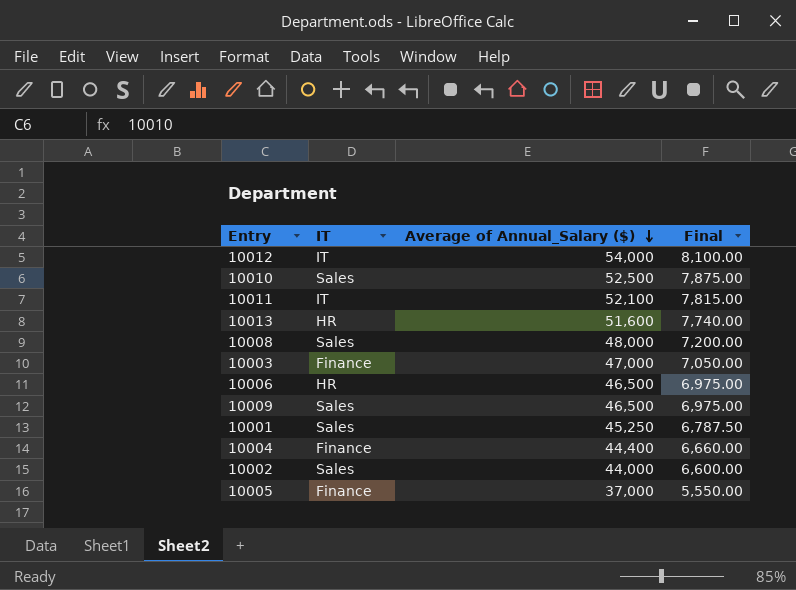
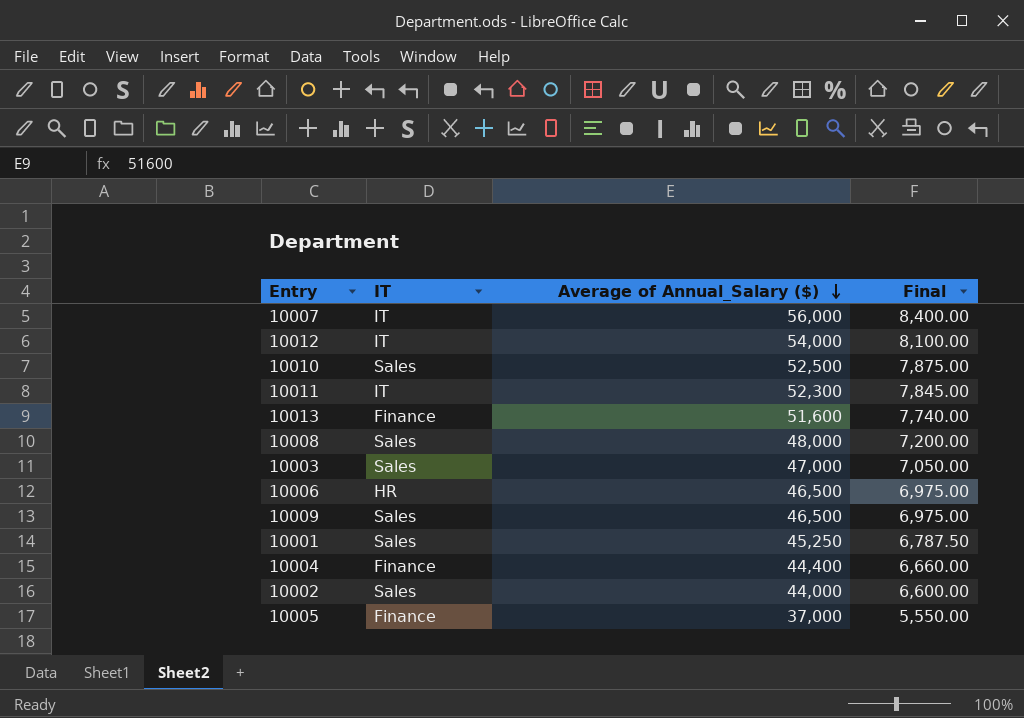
row 10007: none -> IT | 56,000 | 8,400.00
10011 | Average of Annual_Salary ($): 52,100 -> 52,300
10011 | Final: 7,815.00 -> 7,845.00
10013 | IT: HR -> Finance
10003 | IT: Finance -> Sales

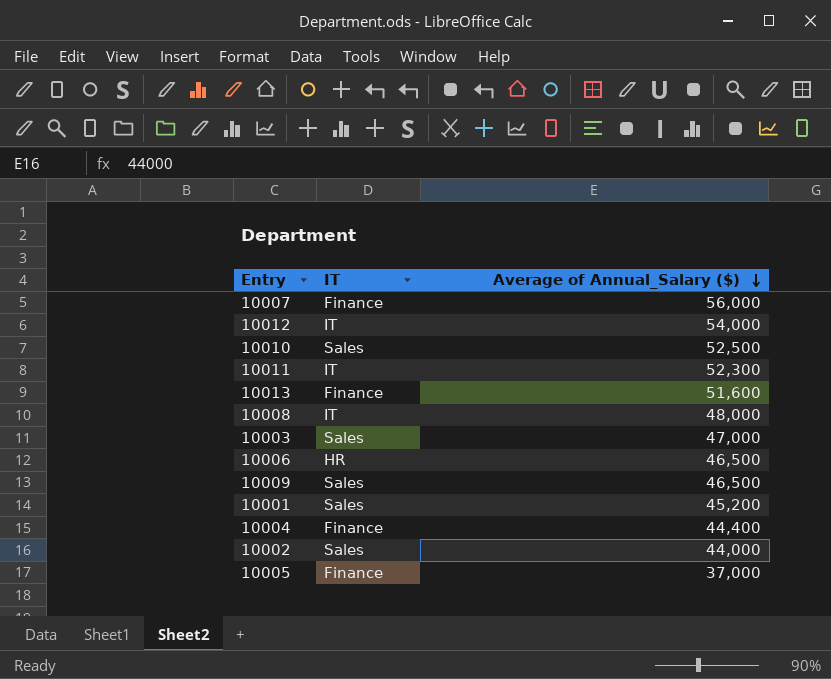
column Final | formula: [Average of Annual_Salary ($)] * 0.15 -> none
10007 | IT: IT -> Finance
10008 | IT: Sales -> IT
10001 | Average of Annual_Salary ($): 45,250 -> 45,200

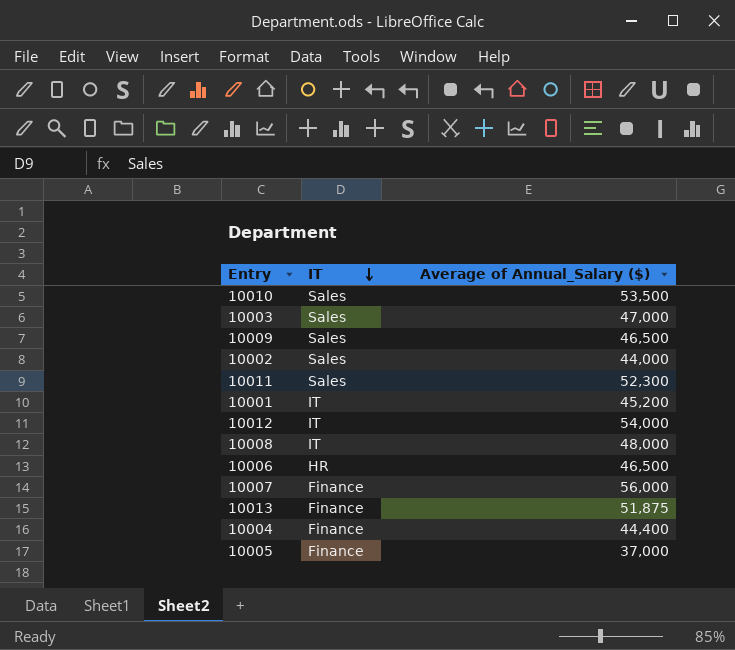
row order: Average of Annual_Salary ($) descending -> IT descending
10010 | Average of Annual_Salary ($): 52,500 -> 53,500
10011 | IT: IT -> Sales
10001 | IT: Sales -> IT
10013 | Average of Annual_Salary ($): 51,600 -> 51,875

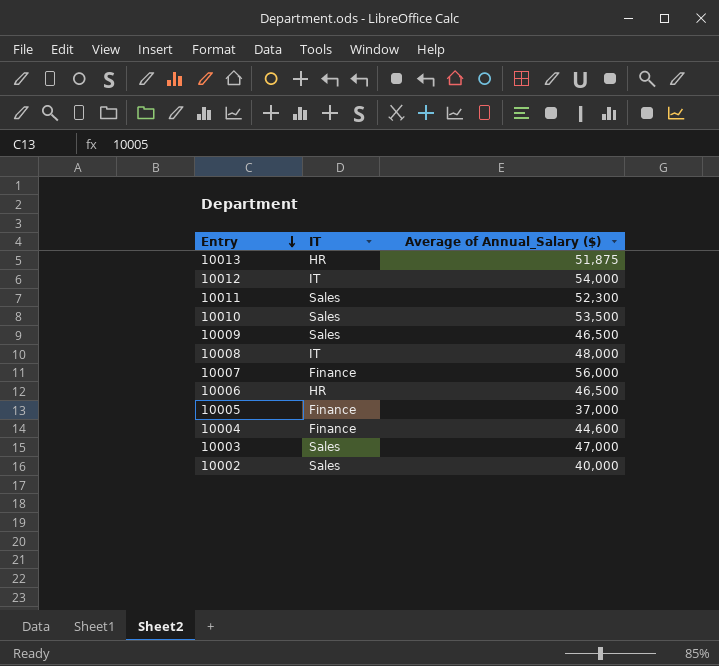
row order: IT descending -> Entry descending
row 10001: IT | 45,200 -> none
10013 | IT: Finance -> HR
10004 | Average of Annual_Salary ($): 44,400 -> 44,600
10002 | Average of Annual_Salary ($): 44,000 -> 40,000

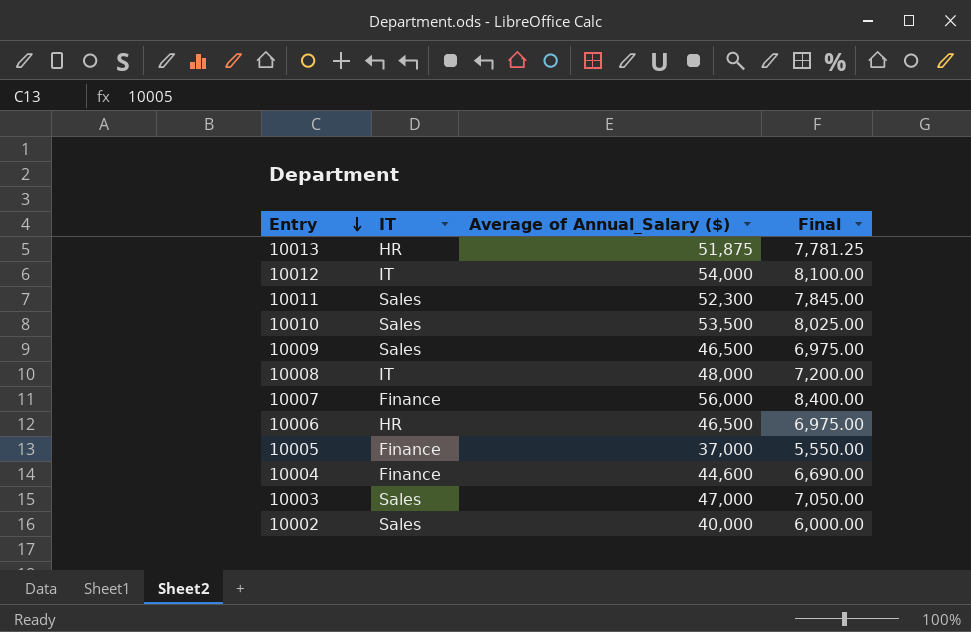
column Final | formula: none -> [Average of Annual_Salary ($)] * 0.15

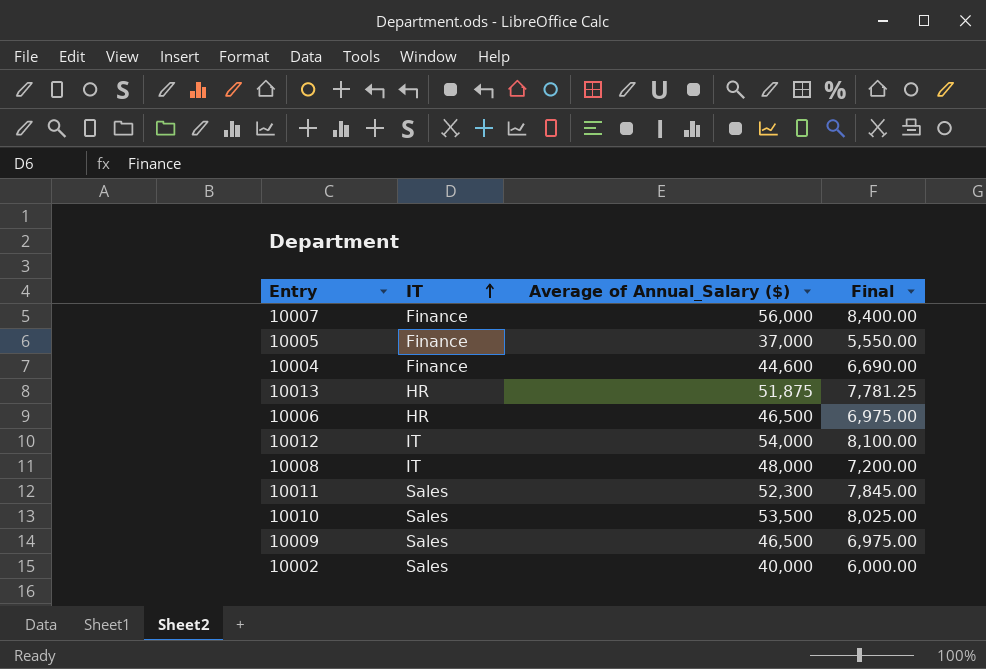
row order: Entry descending -> IT ascending
row 10003: Sales | 47,000 | 7,050.00 -> none

